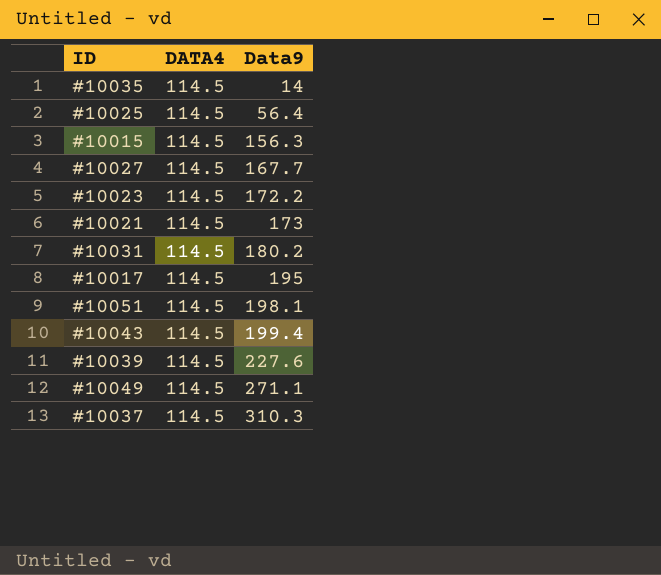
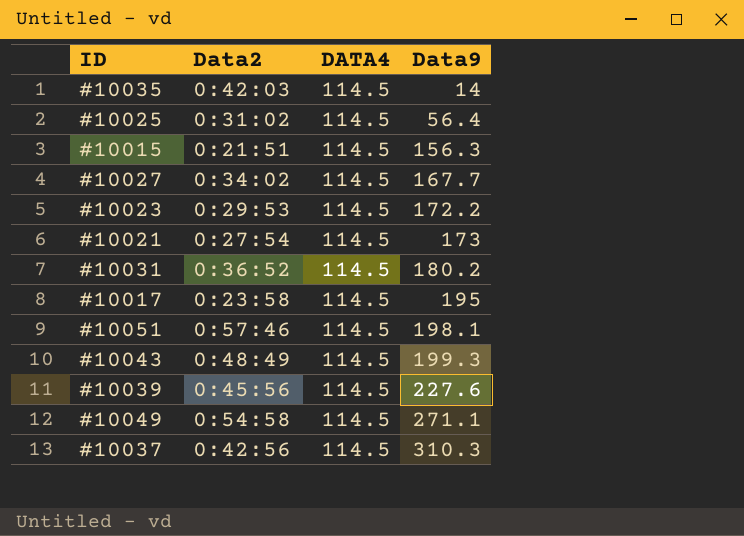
column Data2 | position: none -> 2
#10043 | Data9: 199.4 -> 199.3

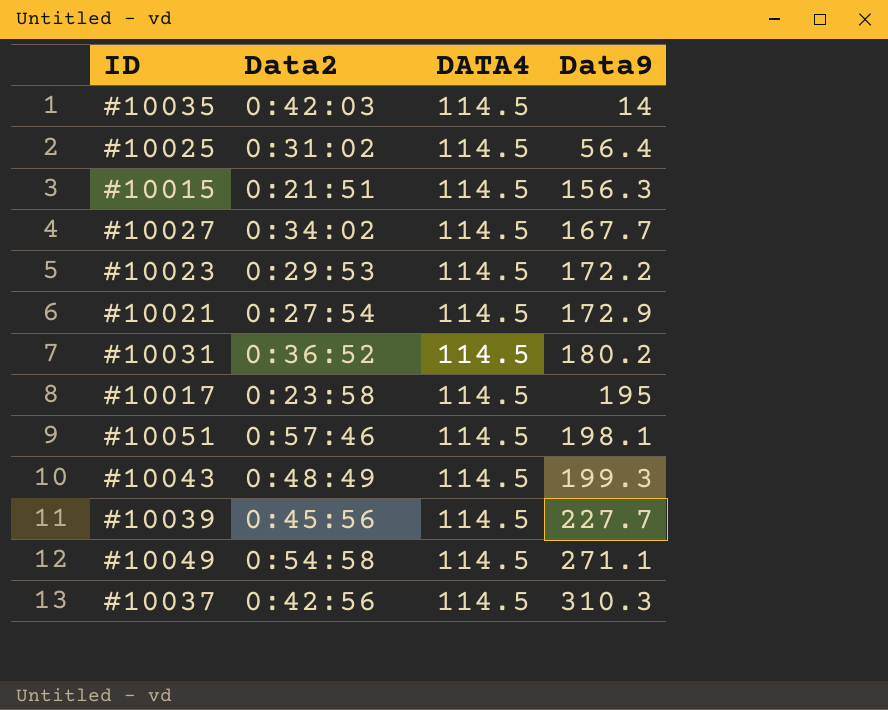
#10021 | Data9: 173 -> 172.9
#10039 | Data9: 227.6 -> 227.7

